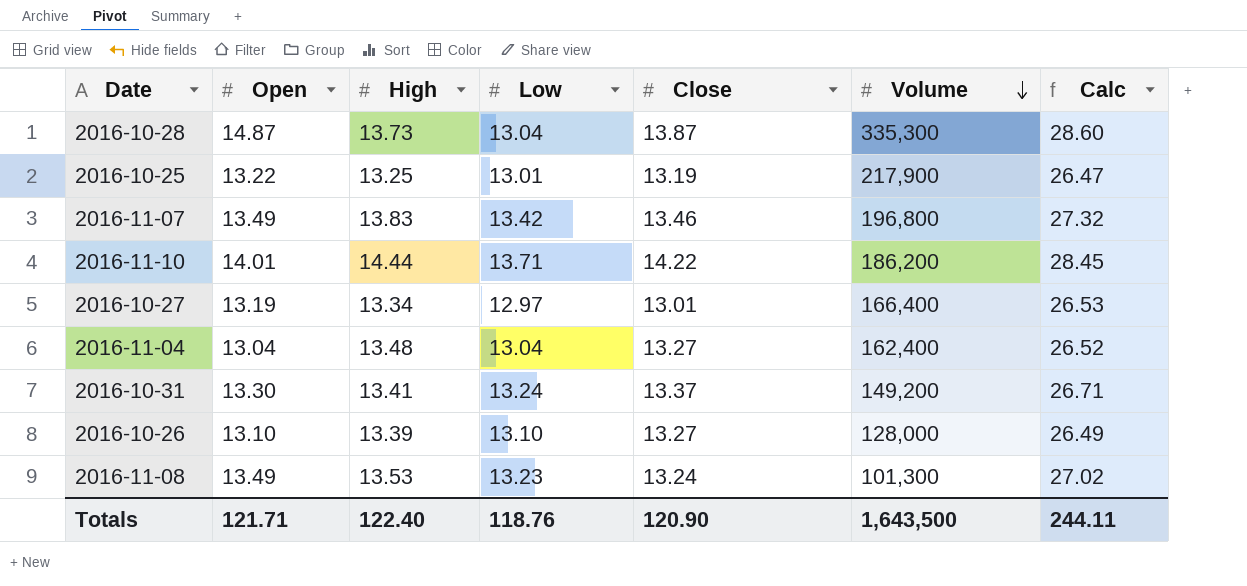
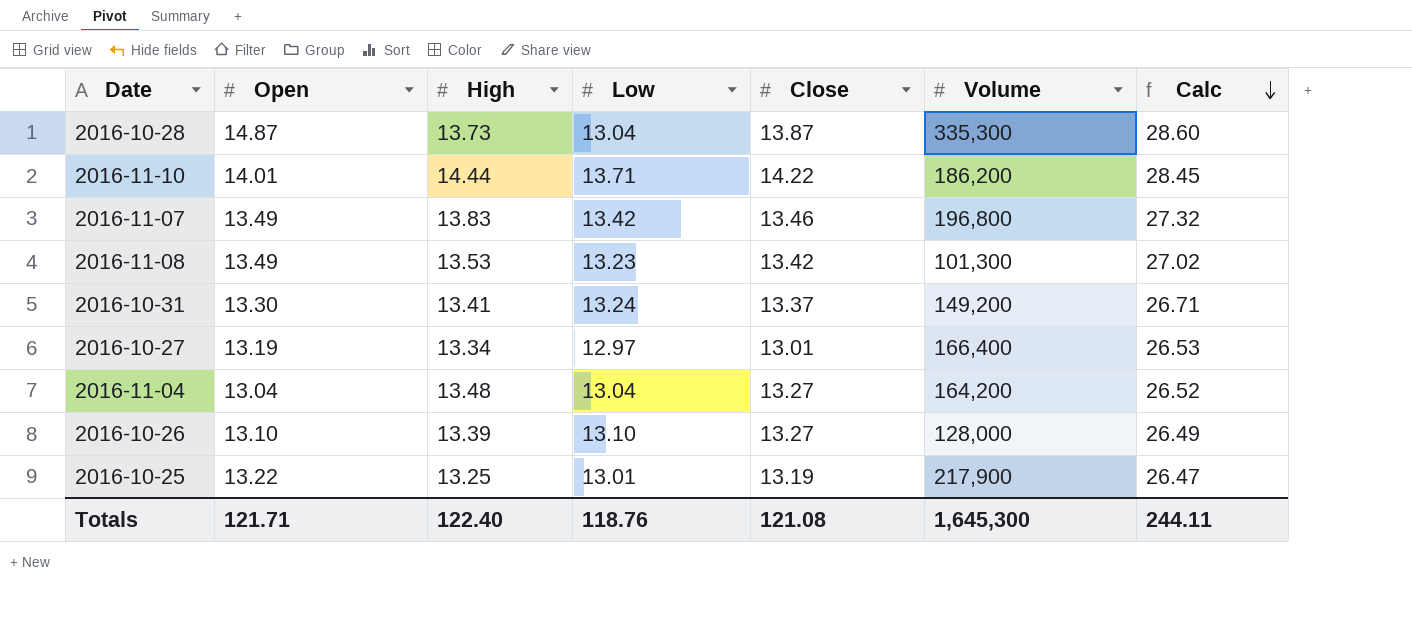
row order: Volume descending -> Calc descending
2016-11-08 | Close: 13.24 -> 13.42
2016-11-04 | Volume: 162,400 -> 164,200
Totals | Close: 120.90 -> 121.08
Totals | Volume: 1,643,500 -> 1,645,300

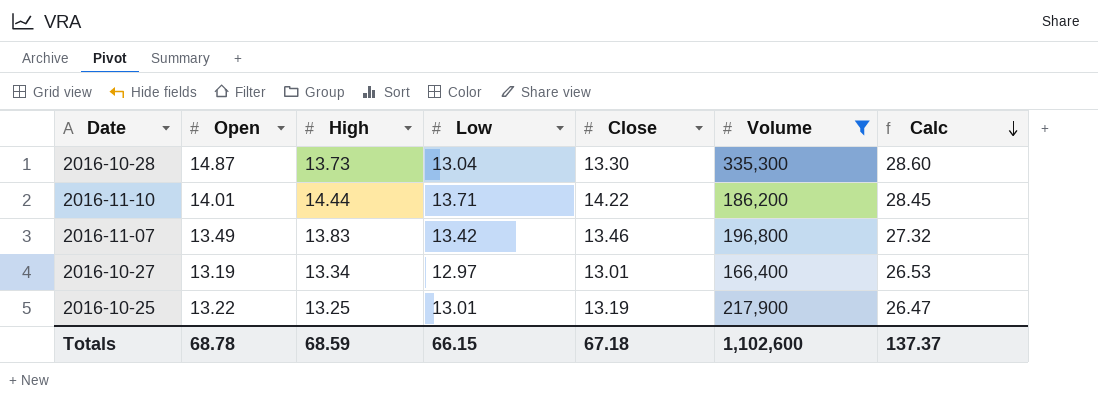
filter: none -> Volume >= 166,400
2016-10-28 | Close: 13.87 -> 13.30
Totals | Open: 121.71 -> 68.78
Totals | High: 122.40 -> 68.59
Totals | Low: 118.76 -> 66.15
Totals | Close: 121.08 -> 67.18
Totals | Volume: 1,645,300 -> 1,102,600
Totals | Calc: 244.11 -> 137.37

